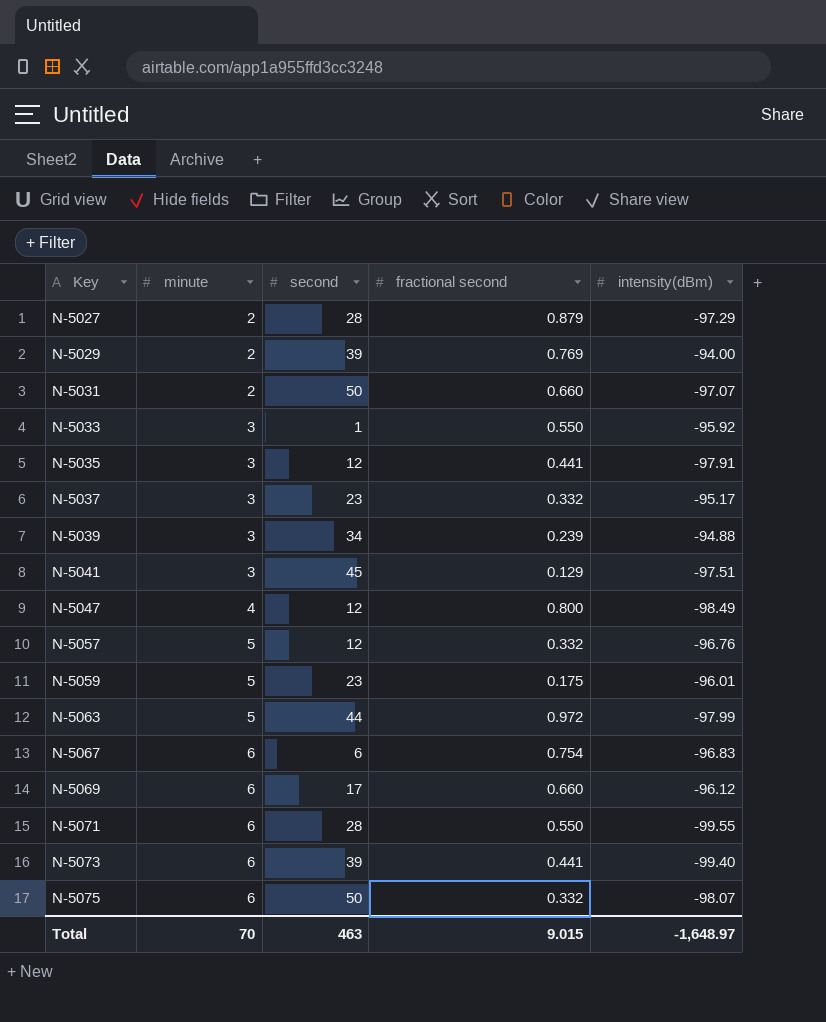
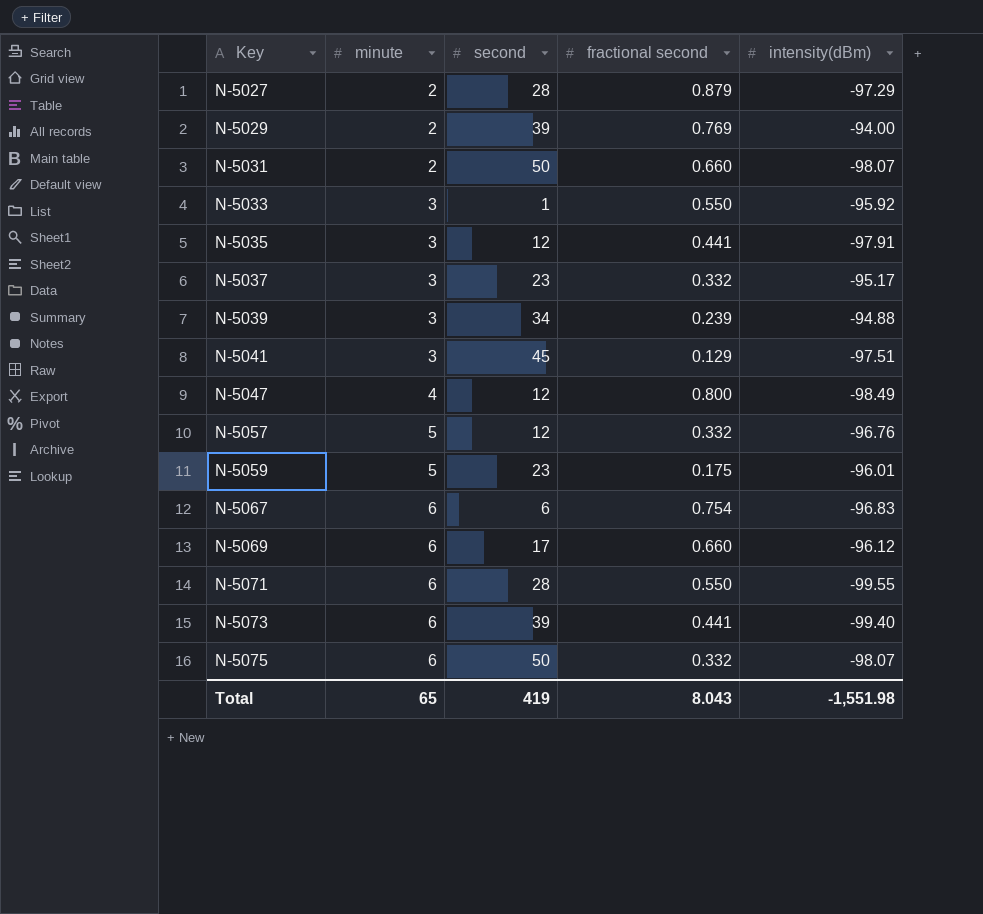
row N-5063: 5 | 44 | 0.972 | -97.99 -> none
N-5031 | intensity(dBm): -97.07 -> -98.07
Total | minute: 70 -> 65
Total | second: 463 -> 419
Total | fractional second: 9.015 -> 8.043
Total | intensity(dBm): -1,648.97 -> -1,551.98

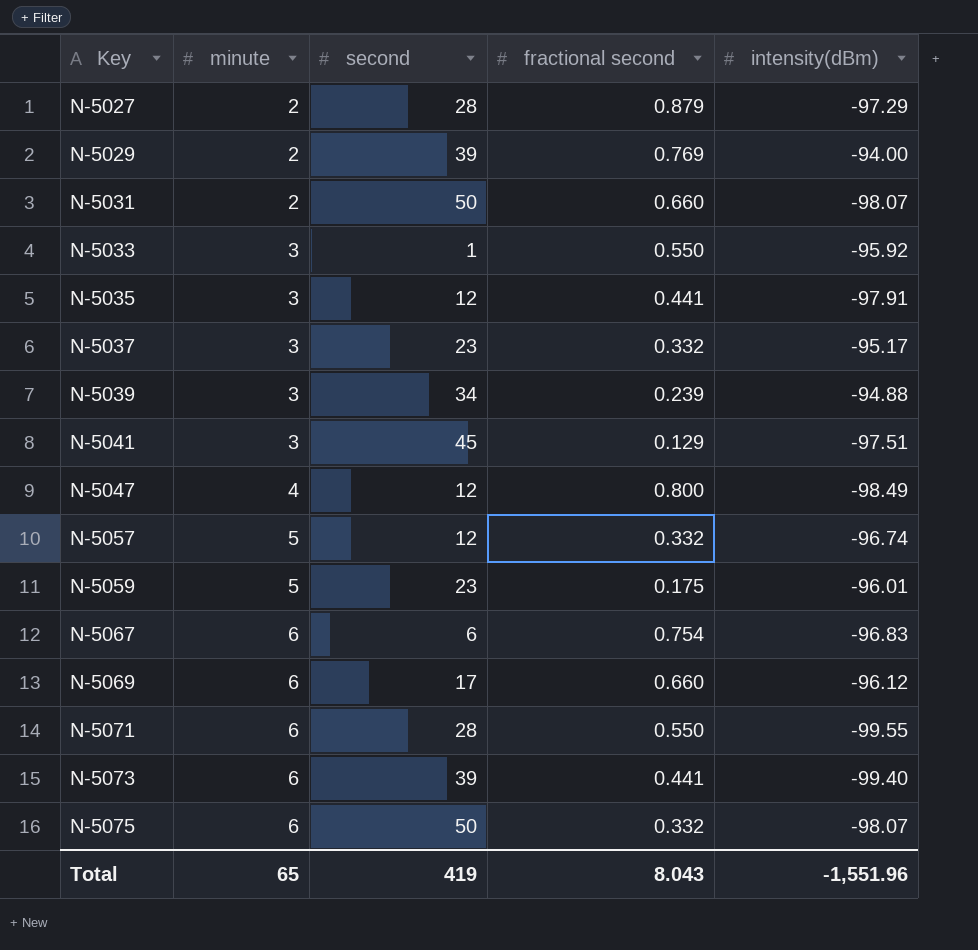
N-5057 | intensity(dBm): -96.76 -> -96.74
Total | intensity(dBm): -1,551.98 -> -1,551.96

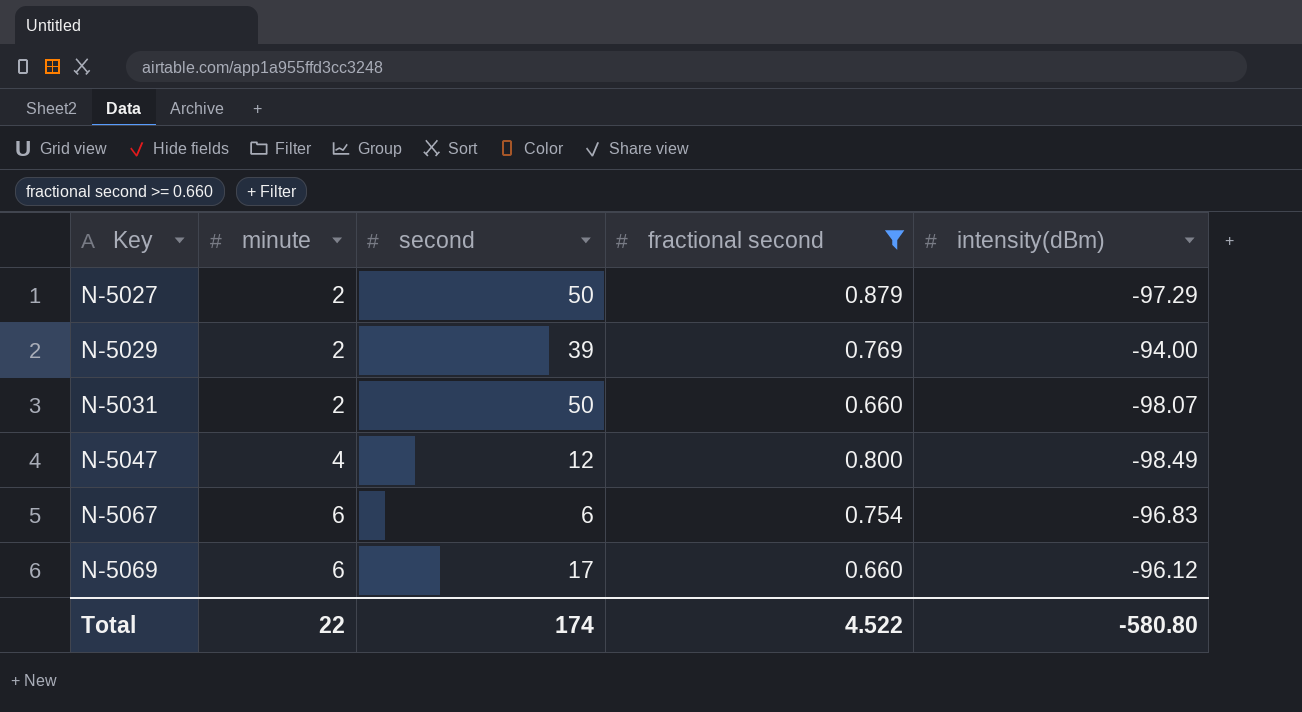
filter: none -> fractional second >= 0.660
N-5027 | second: 28 -> 50
Total | minute: 65 -> 22
Total | second: 419 -> 174
Total | fractional second: 8.043 -> 4.522
Total | intensity(dBm): -1,551.96 -> -580.80

